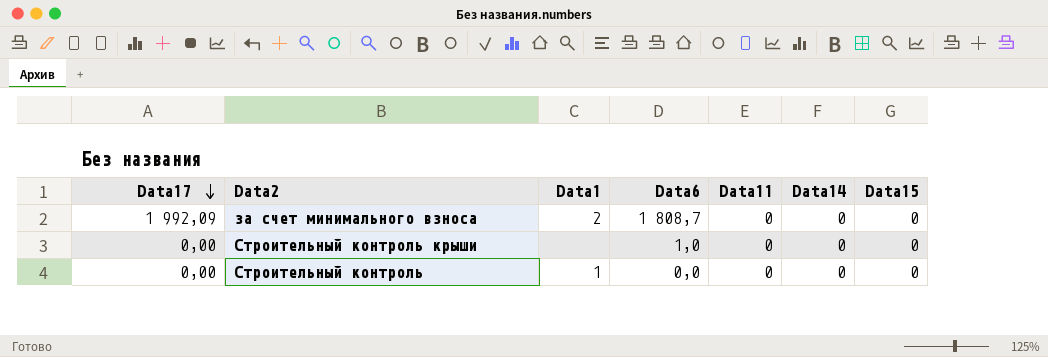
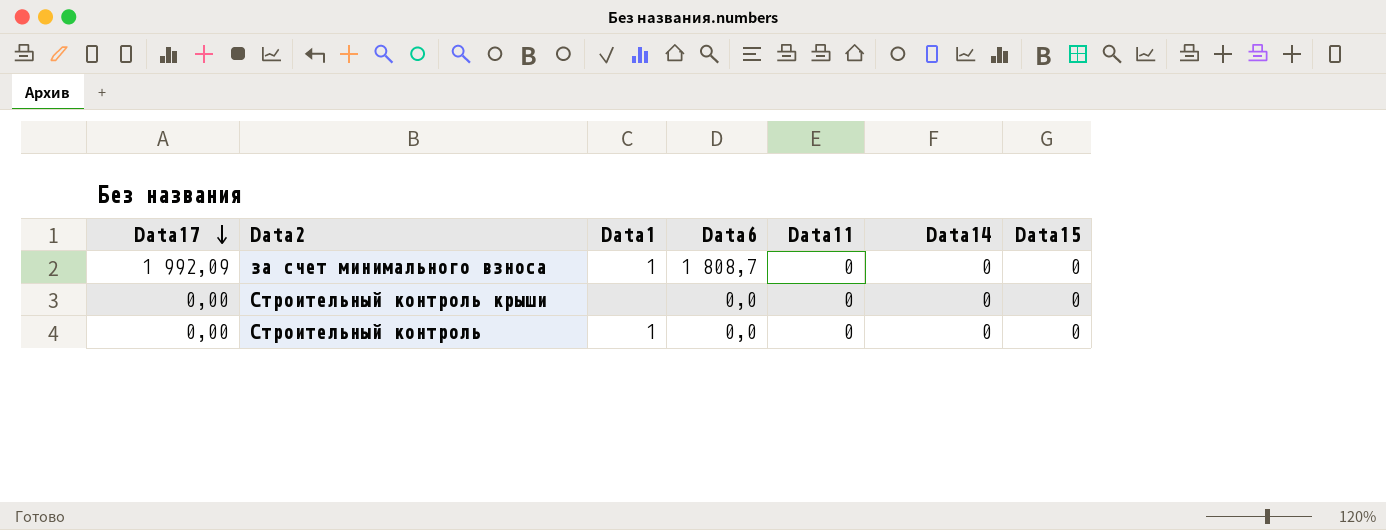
за счет минимального взноса | Data1: 2 -> 1
Строительный контроль крыши | Data6: 1,0 -> 0,0

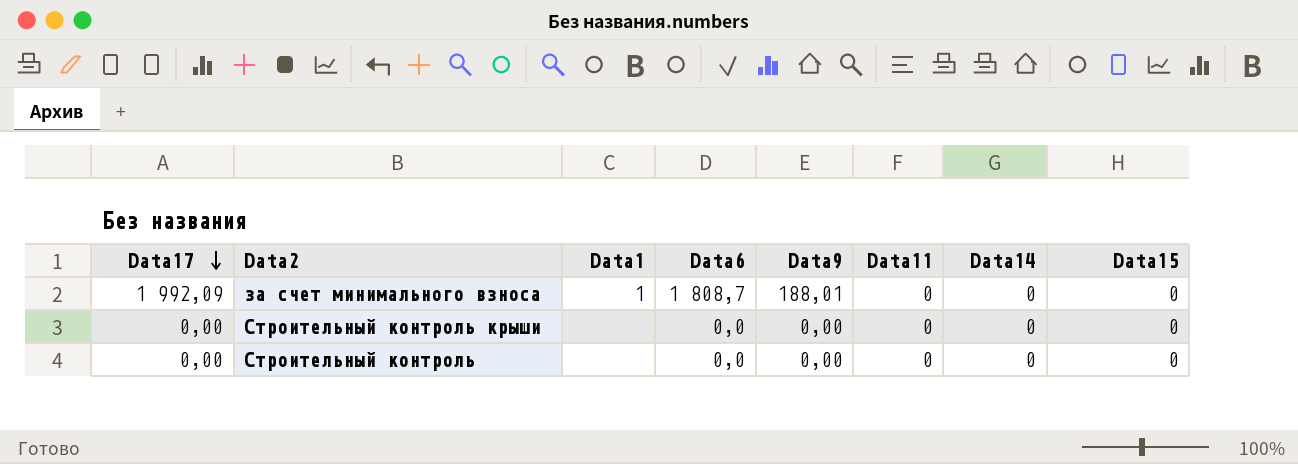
column Data9 | position: none -> 5
Строительный контроль | Data1: 1 -> none

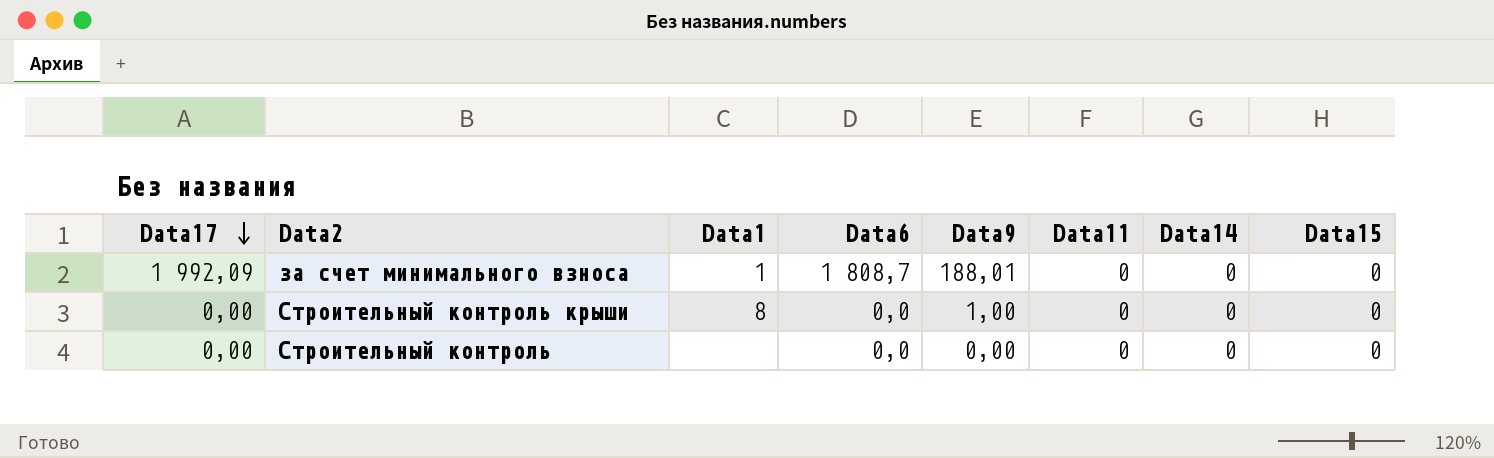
Строительный контроль крыши | Data1: none -> 8
Строительный контроль крыши | Data9: 0,00 -> 1,00

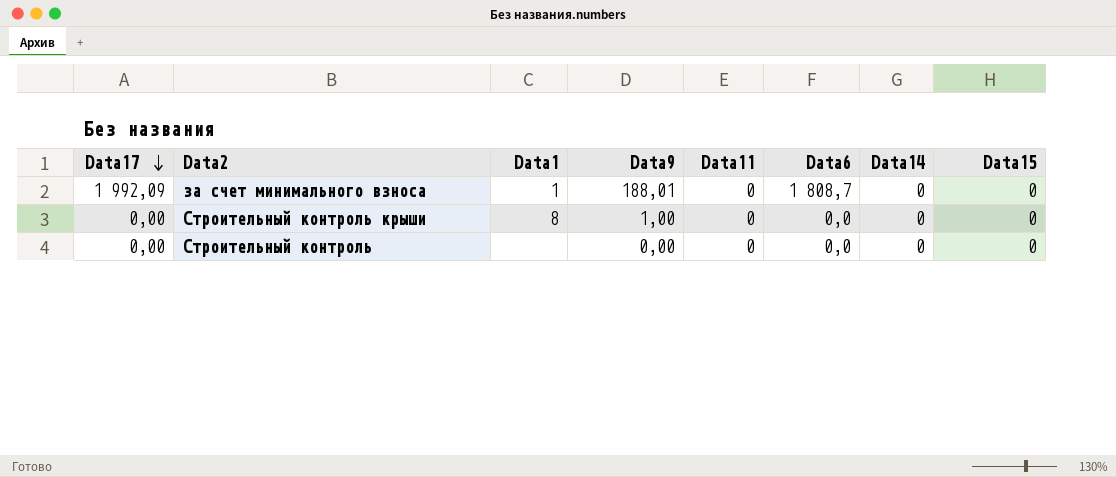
column Data6 | position: 4 -> 6

